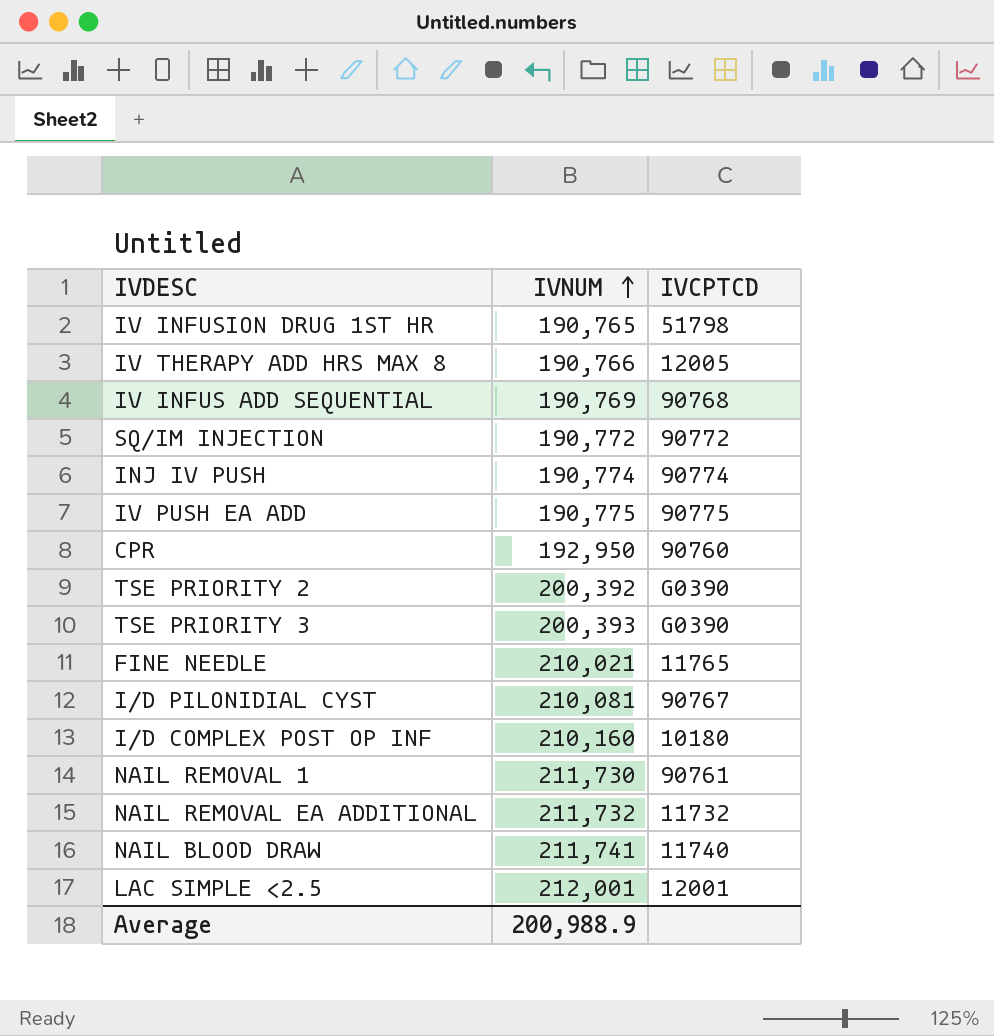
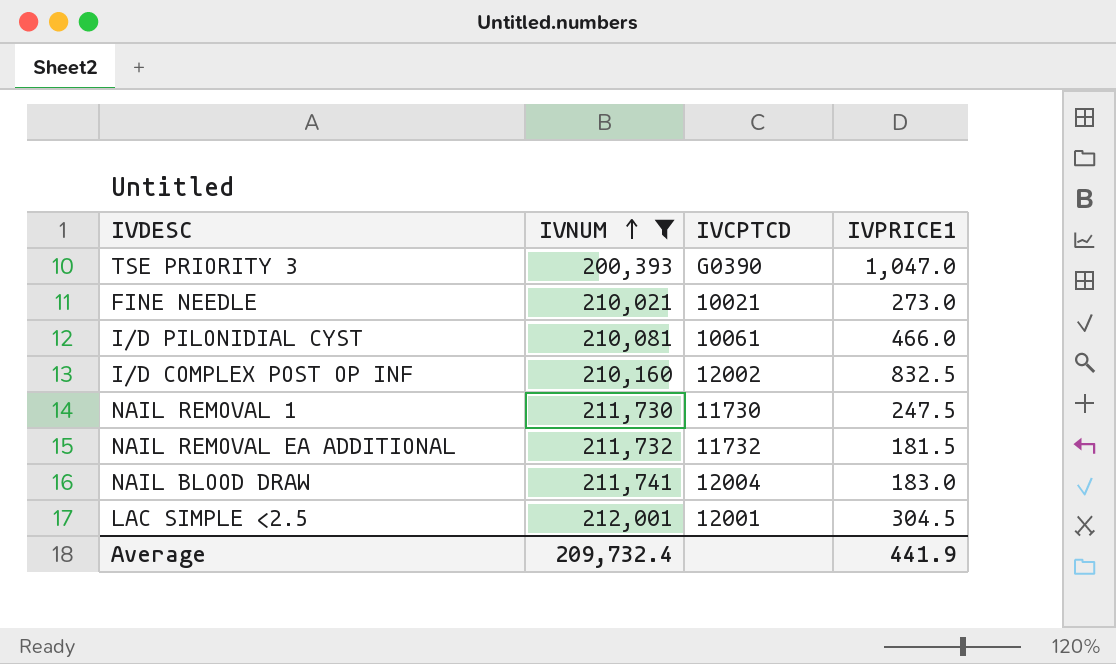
filter: none -> IVNUM >= 200,393
column IVPRICE1 | position: none -> 4
FINE NEEDLE | IVCPTCD: 11765 -> 10021
I/D PILONIDIAL CYST | IVCPTCD: 90767 -> 10061
I/D COMPLEX POST OP INF | IVCPTCD: 10180 -> 12002
NAIL REMOVAL 1 | IVCPTCD: 90761 -> 11730
NAIL BLOOD DRAW | IVCPTCD: 11740 -> 12004
Average | IVNUM: 200,988.9 -> 209,732.4

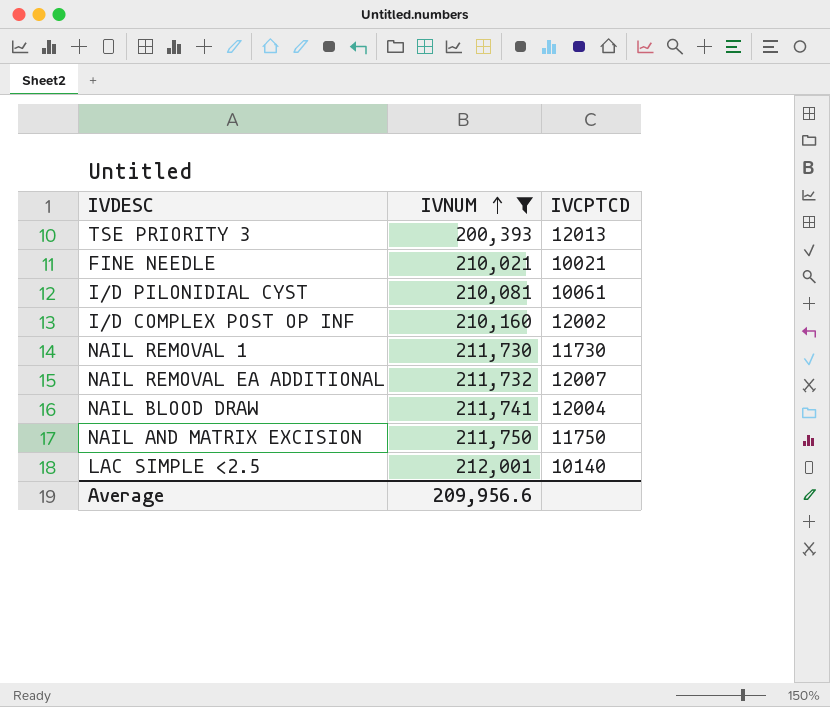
column IVPRICE1 | position: 4 -> none
TSE PRIORITY 3 | IVCPTCD: G0390 -> 12013
NAIL REMOVAL EA ADDITIONAL | IVCPTCD: 11732 -> 12007
row NAIL AND MATRIX EXCISION: none -> 211,750 | 11750
LAC SIMPLE <2.5 | IVCPTCD: 12001 -> 10140
Average | IVNUM: 209,732.4 -> 209,956.6

